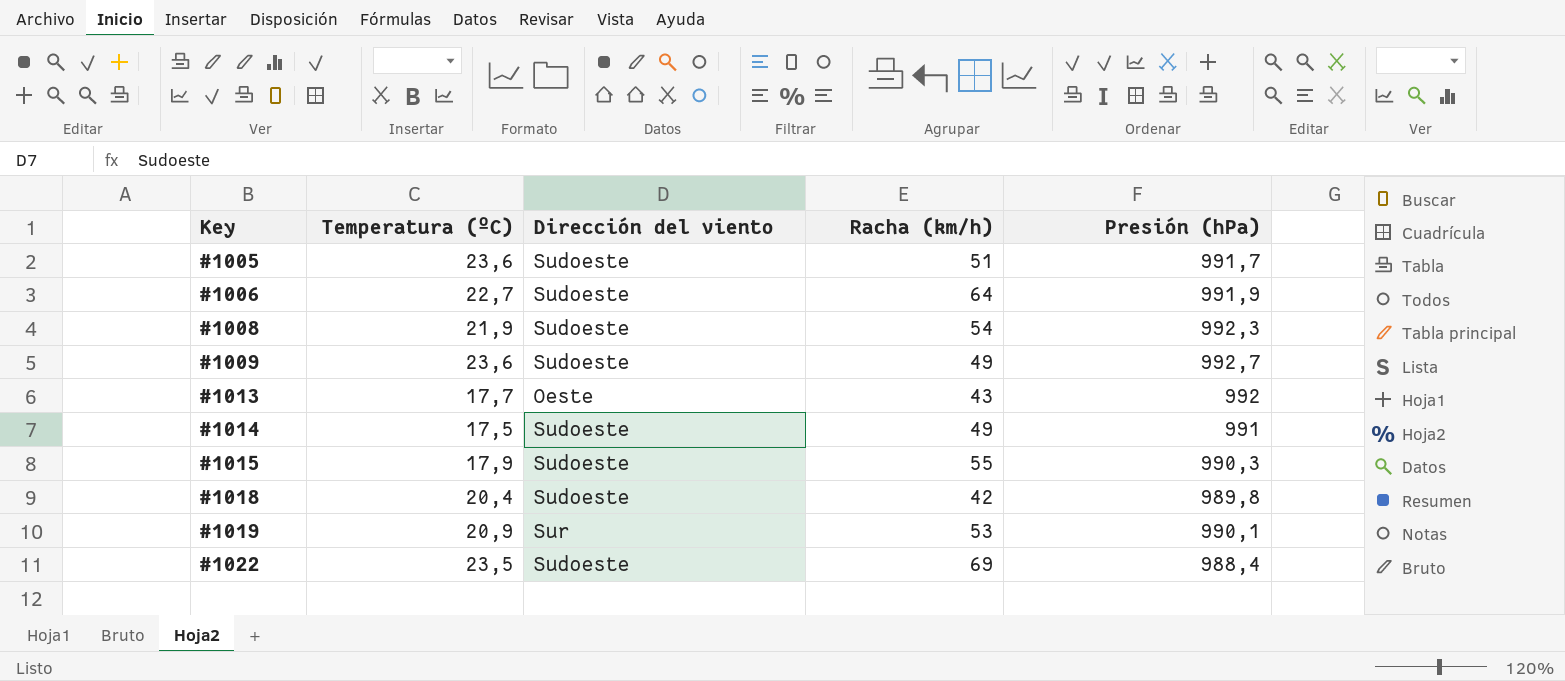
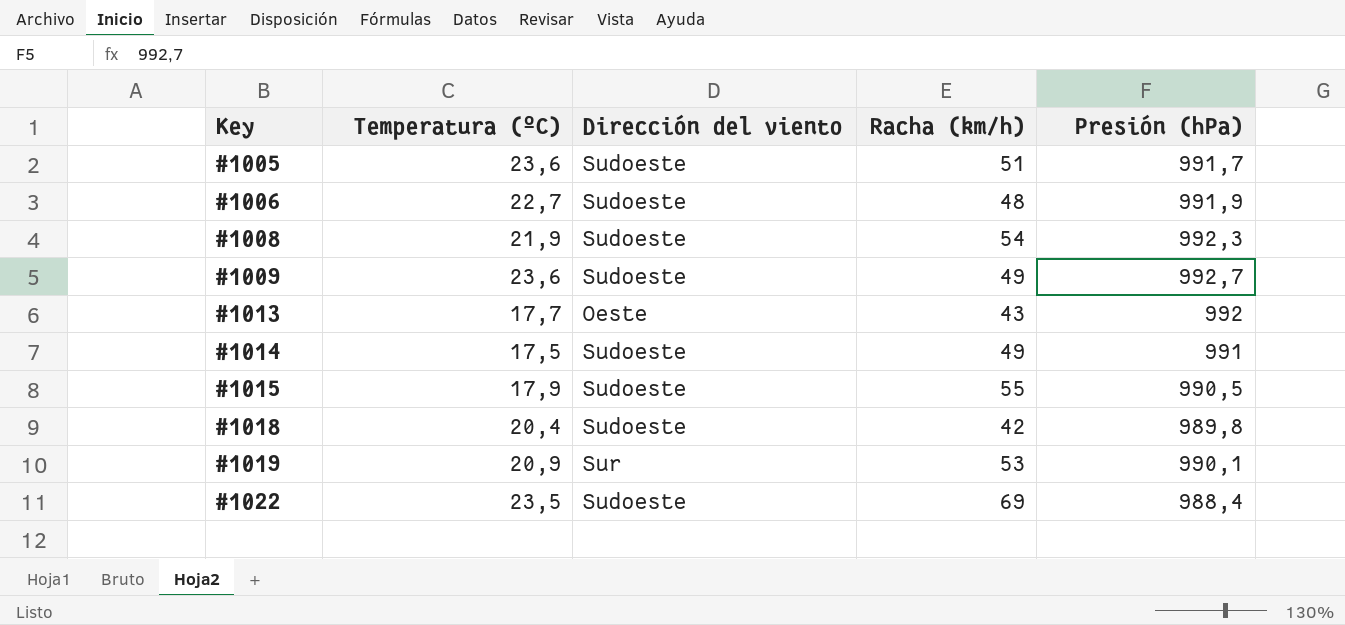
#1006 | Racha (km/h): 64 -> 48
#1015 | Presión (hPa): 990,3 -> 990,5

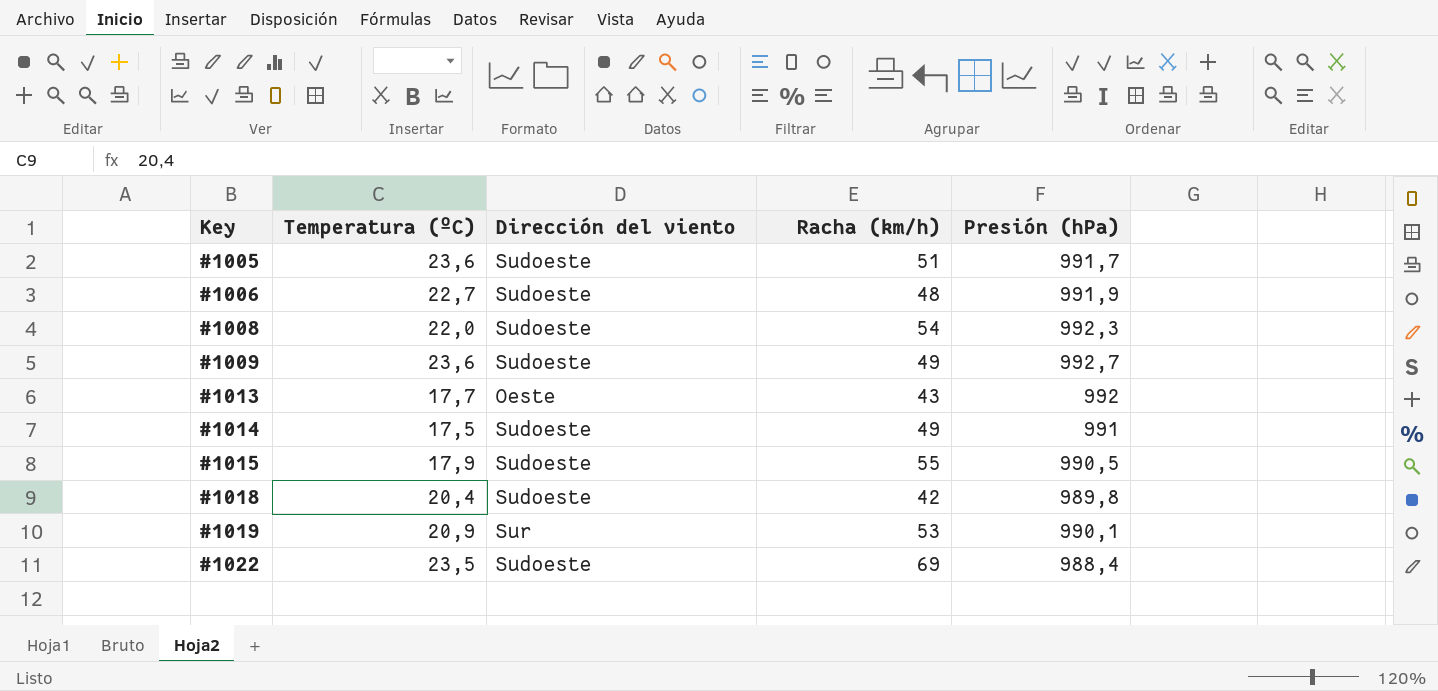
#1008 | Temperatura (ºC): 21,9 -> 22,0

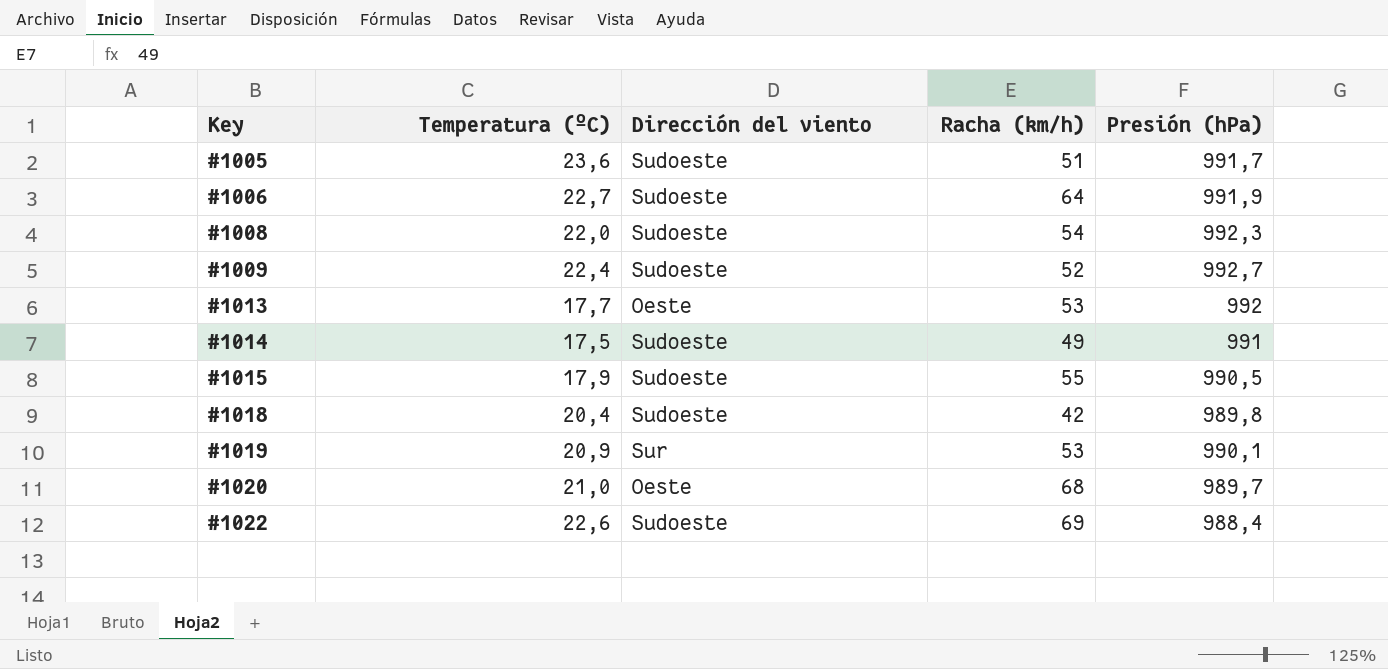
#1006 | Racha (km/h): 48 -> 64
#1009 | Temperatura (ºC): 23,6 -> 22,4
#1009 | Racha (km/h): 49 -> 52
#1013 | Racha (km/h): 43 -> 53
row #1020: none -> 21,0 | Oeste | 68 | 989,7
#1022 | Temperatura (ºC): 23,5 -> 22,6

